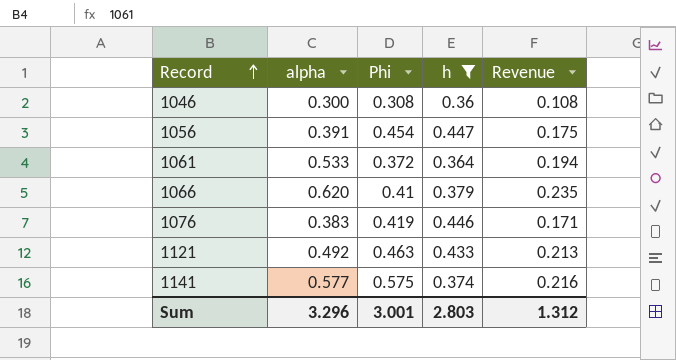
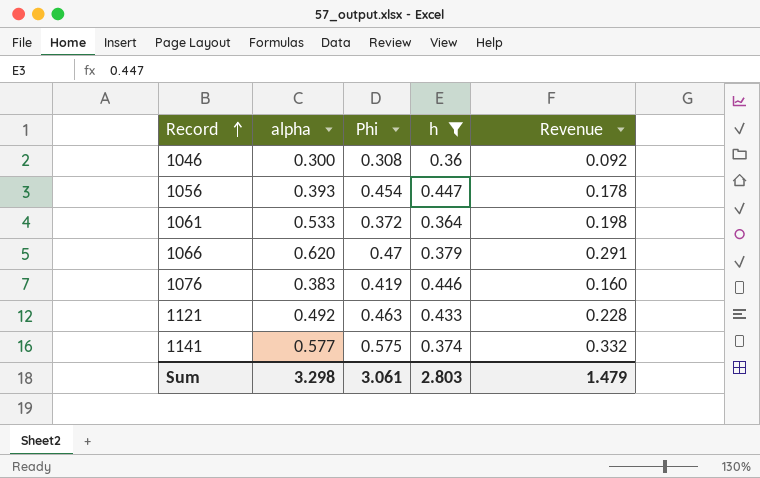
column Revenue | formula: [alpha] * [h] -> [alpha] * [Phi]
1056 | alpha: 0.391 -> 0.393
1066 | Phi: 0.41 -> 0.47
Sum | alpha: 3.296 -> 3.298
Sum | Phi: 3.001 -> 3.061
Sum | Revenue: 1.312 -> 1.479

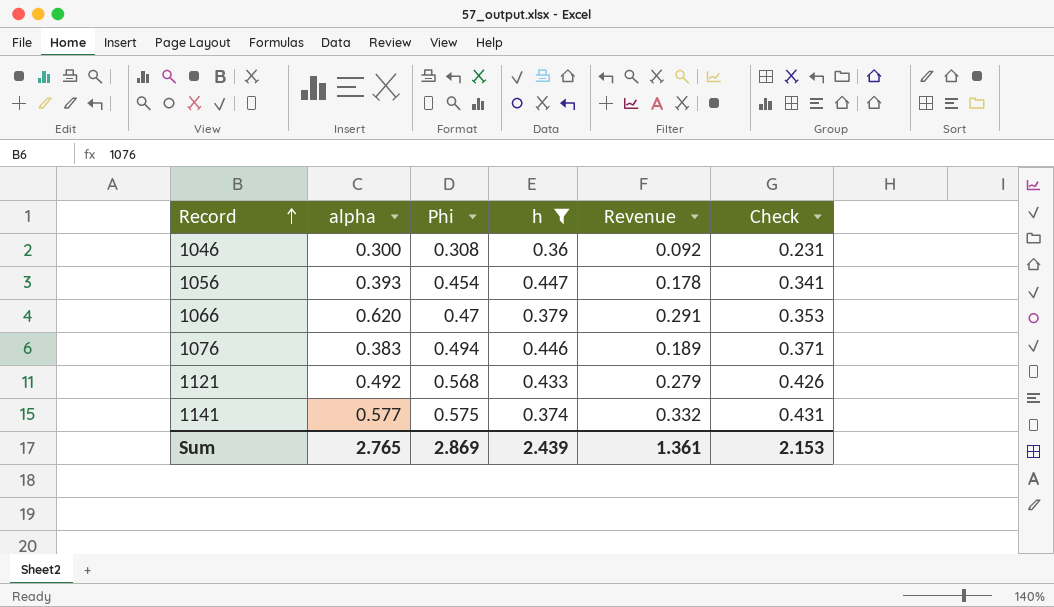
column Check | formula: none -> [Phi] * 0.75
row 1061: 0.533 | 0.372 | 0.364 | 0.198 -> none
1076 | Phi: 0.419 -> 0.494
1076 | Revenue: 0.160 -> 0.189
1121 | Phi: 0.463 -> 0.568
1121 | Revenue: 0.228 -> 0.279
Sum | alpha: 3.298 -> 2.765
Sum | Phi: 3.061 -> 2.869
Sum | h: 2.803 -> 2.439
Sum | Revenue: 1.479 -> 1.361

